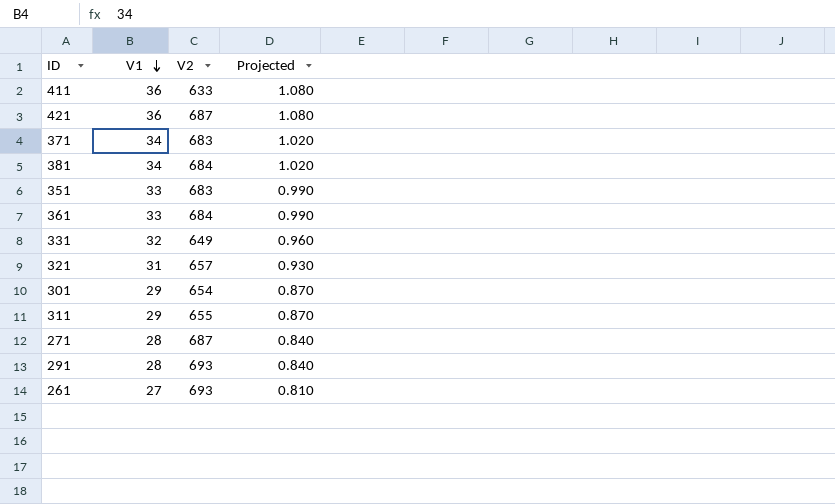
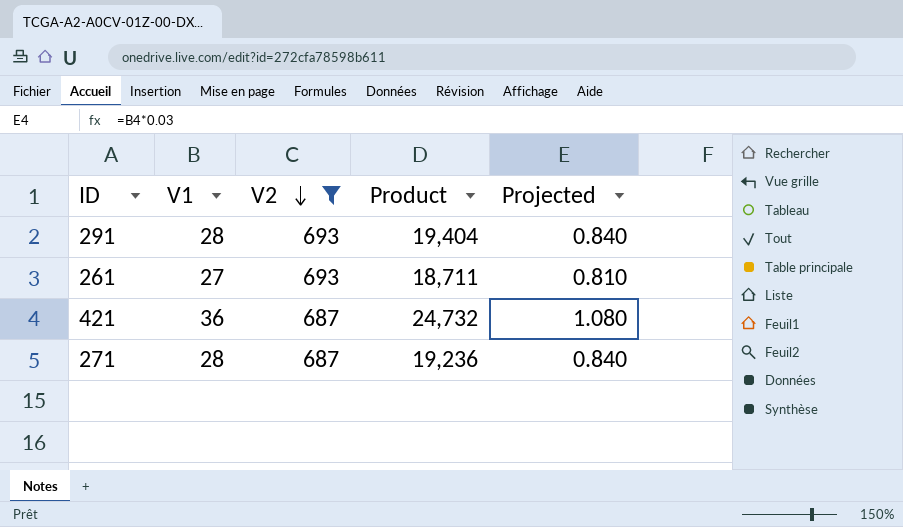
filter: none -> V2 >= 687
row order: V1 descending -> V2 descending
column Product | formula: none -> [V1] * [V2]

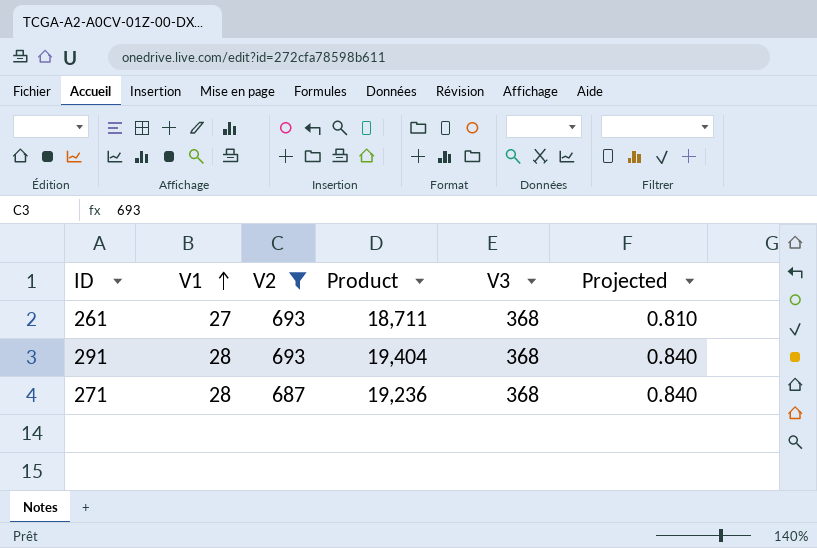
row order: V2 descending -> V1 ascending
column V3 | position: none -> 5
row 421: 36 | 687 | 24,732 | 1.080 -> none

